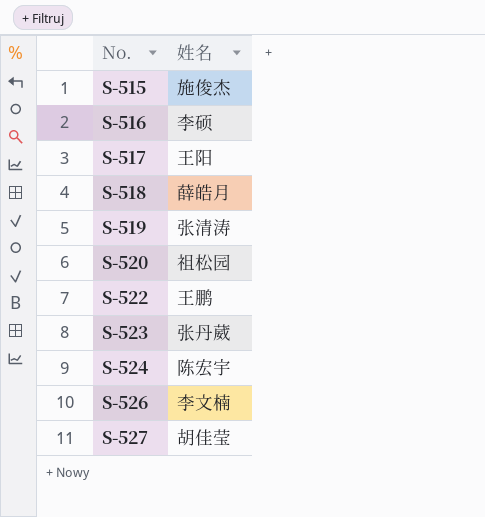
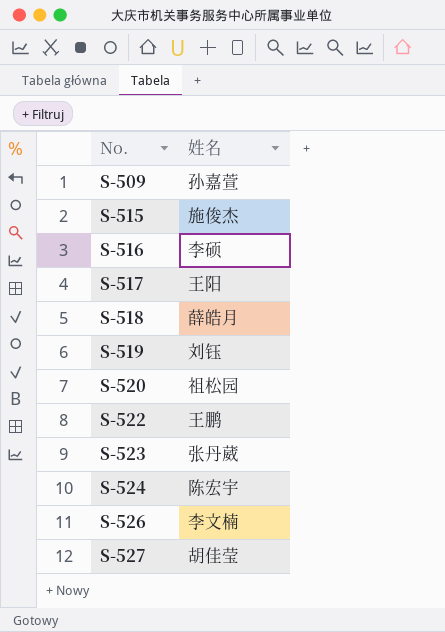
row S-509: none -> 孙嘉萱
S-519 | 姓名: 张清涛 -> 刘钰

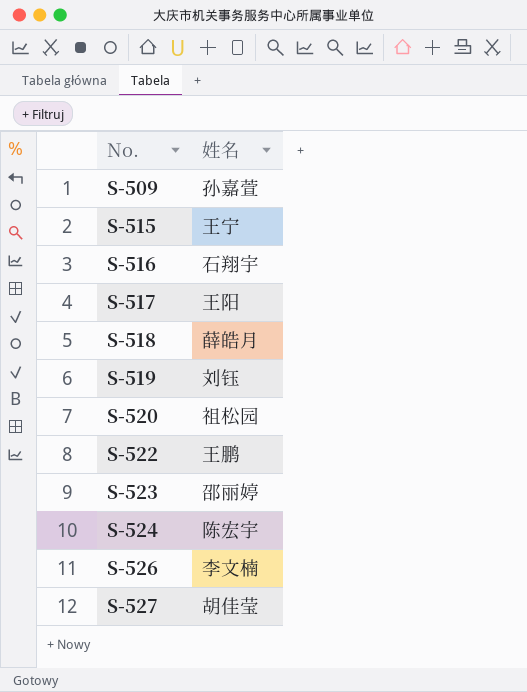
S-515 | 姓名: 施俊杰 -> 王宁
S-516 | 姓名: 李硕 -> 石翔宇
S-523 | 姓名: 张丹葳 -> 邵丽婷

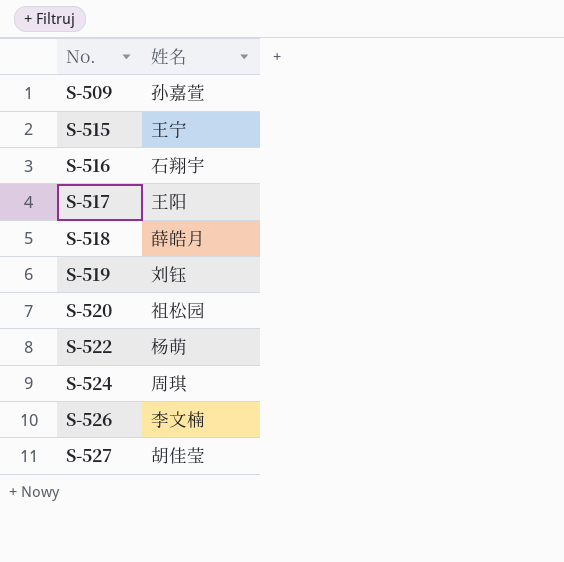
row S-523: 邵丽婷 -> none
S-522 | 姓名: 王鹏 -> 杨萌
S-524 | 姓名: 陈宏宇 -> 周琪

